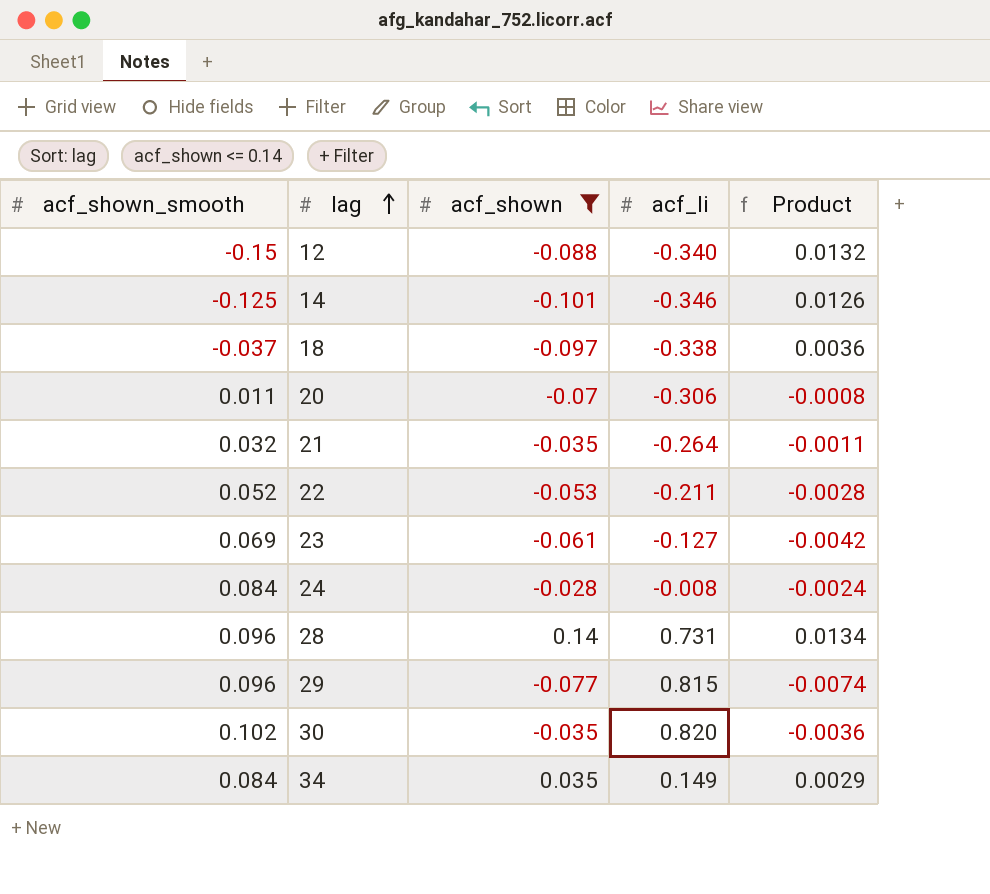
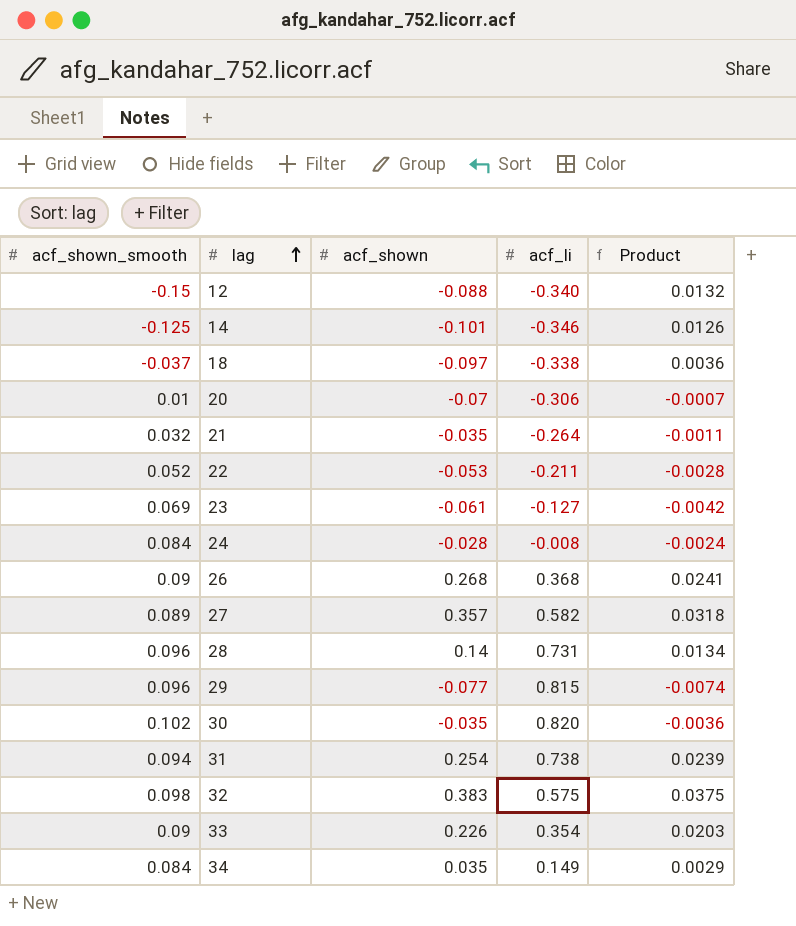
filter: acf_shown <= 0.14 -> none
20 | acf_shown_smooth: 0.011 -> 0.01
20 | Product: -0.0008 -> -0.0007

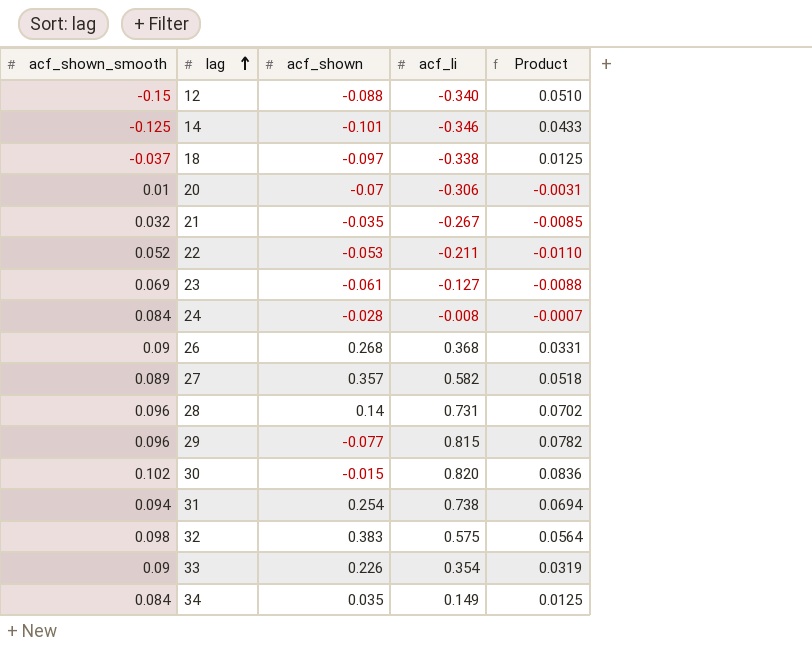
column Product | formula: [acf_shown_smooth] * [acf_shown] -> [acf_shown_smooth] * [acf_li]
21 | acf_li: -0.264 -> -0.267
30 | acf_shown: -0.035 -> -0.015

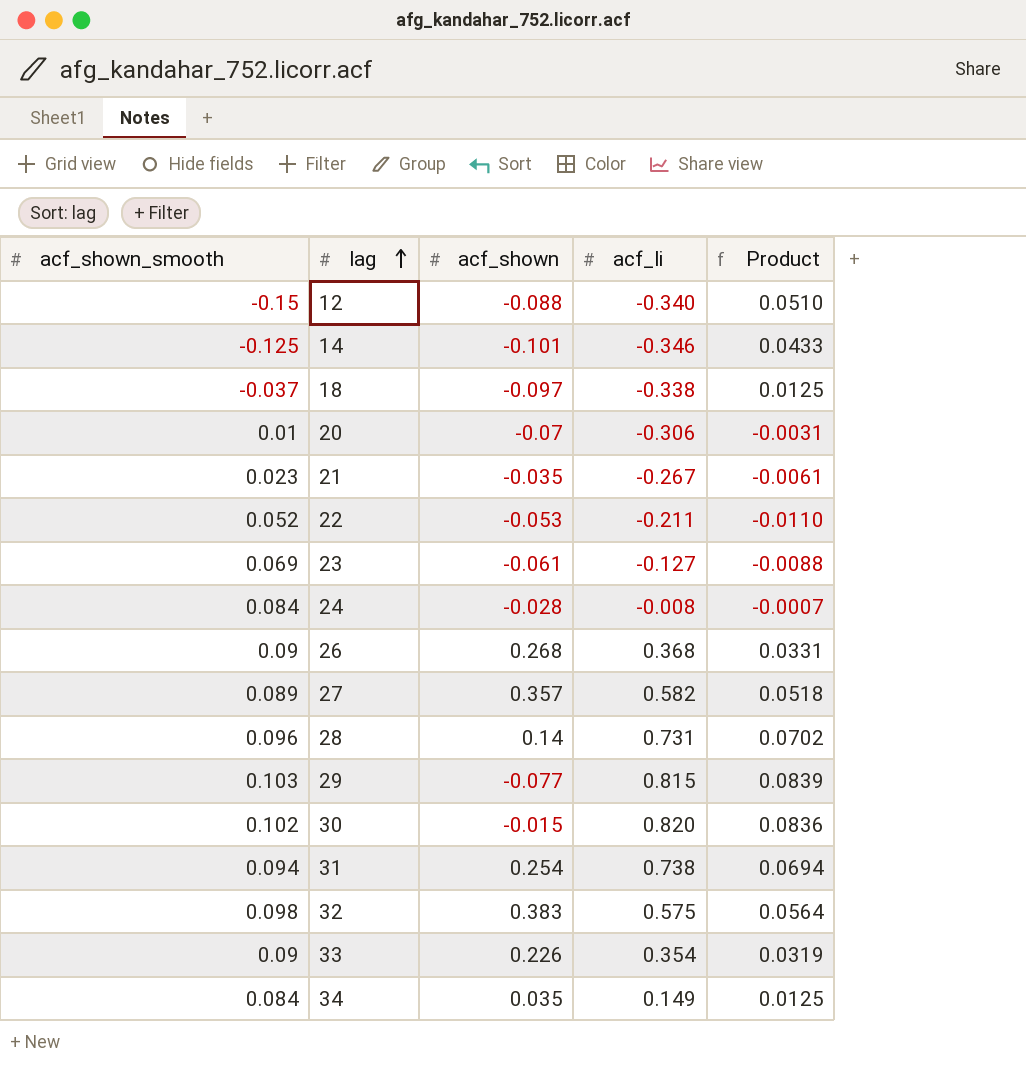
21 | acf_shown_smooth: 0.032 -> 0.023
21 | Product: -0.0085 -> -0.0061
29 | acf_shown_smooth: 0.096 -> 0.103
29 | Product: 0.0782 -> 0.0839

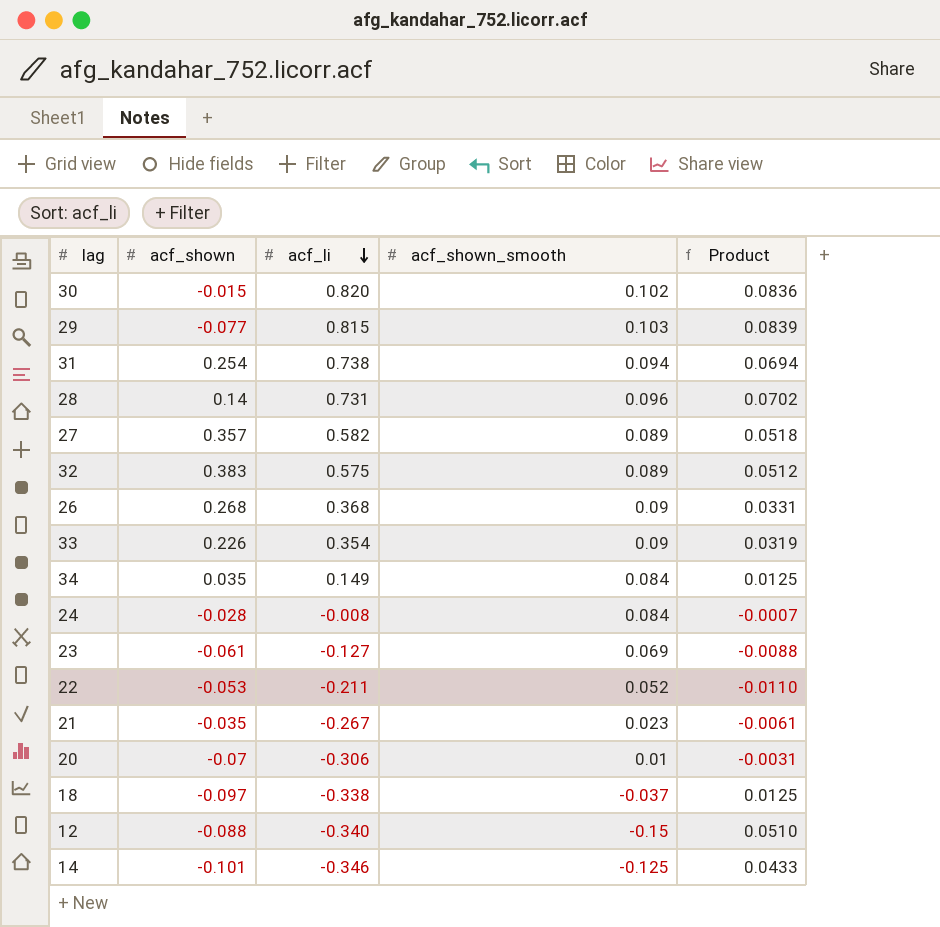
row order: lag ascending -> acf_li descending
column acf_shown_smooth | position: 1 -> 4
32 | acf_shown_smooth: 0.098 -> 0.089
32 | Product: 0.0564 -> 0.0512

